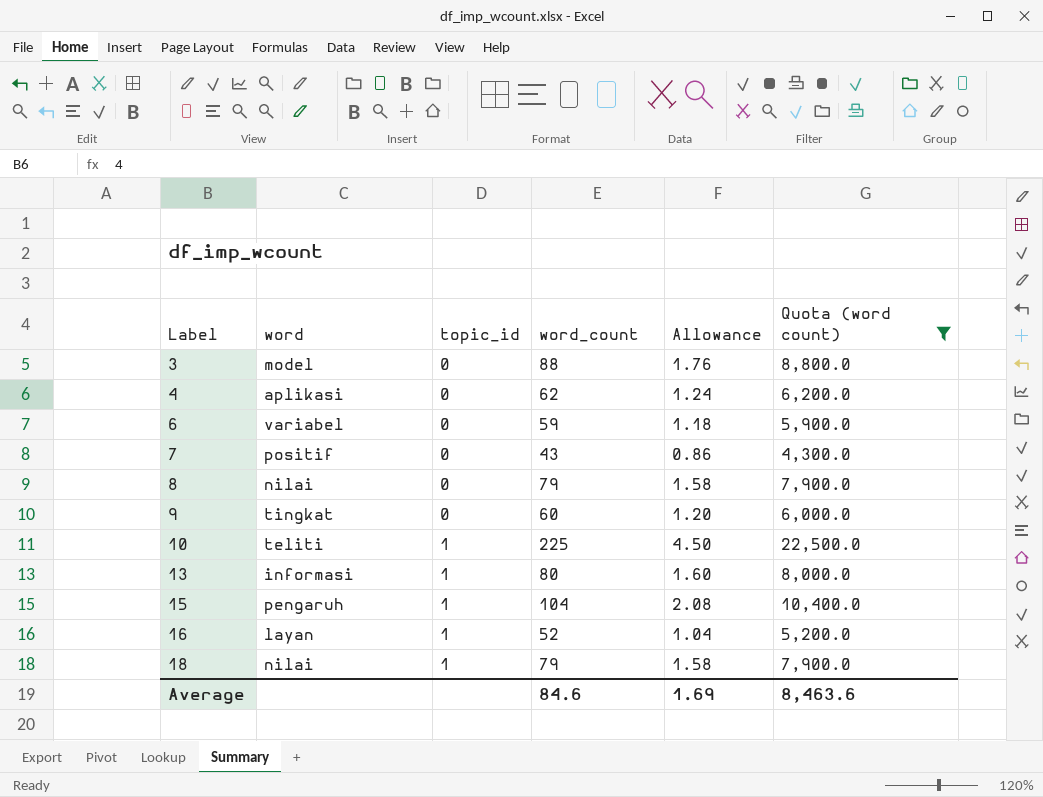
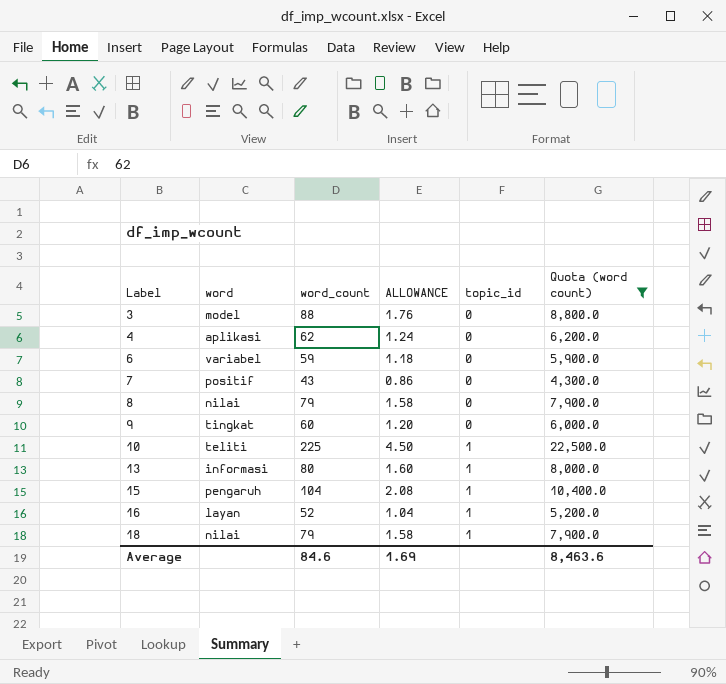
column name: Allowance -> ALLOWANCE
column topic_id | position: 3 -> 5

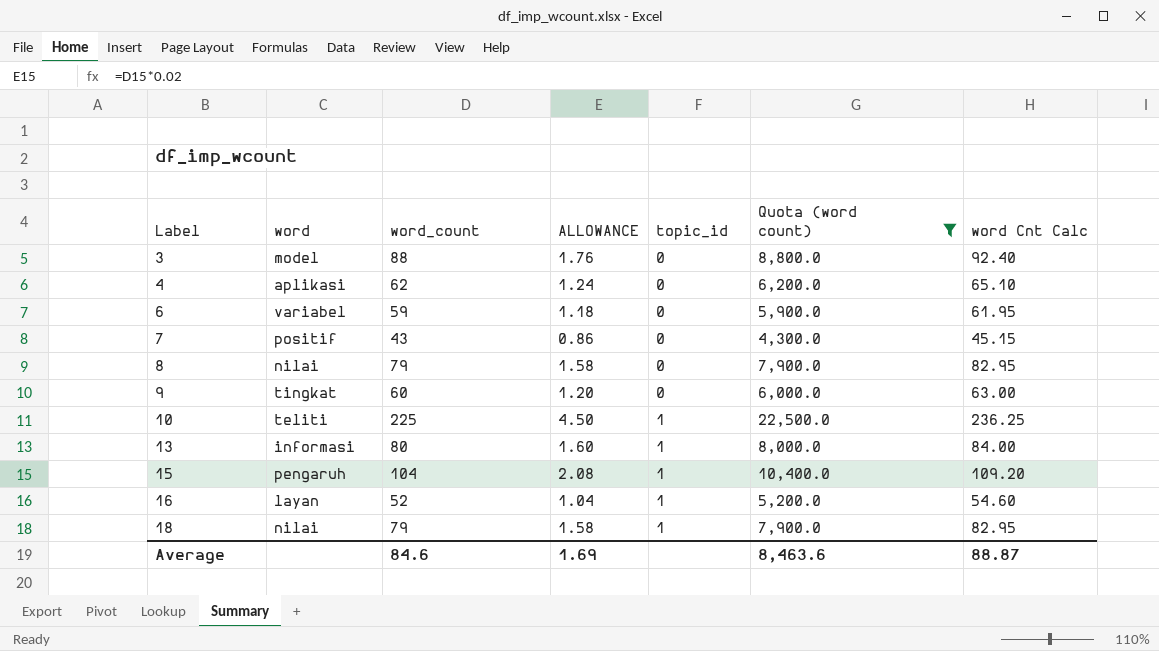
column word Cnt Calc | formula: none -> [word_count] * 1.05

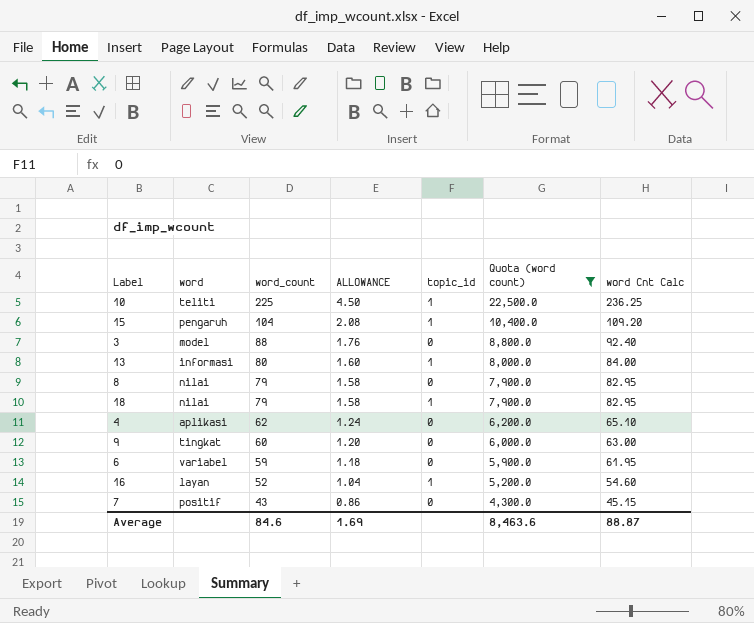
row order: Label ascending -> word_count descending

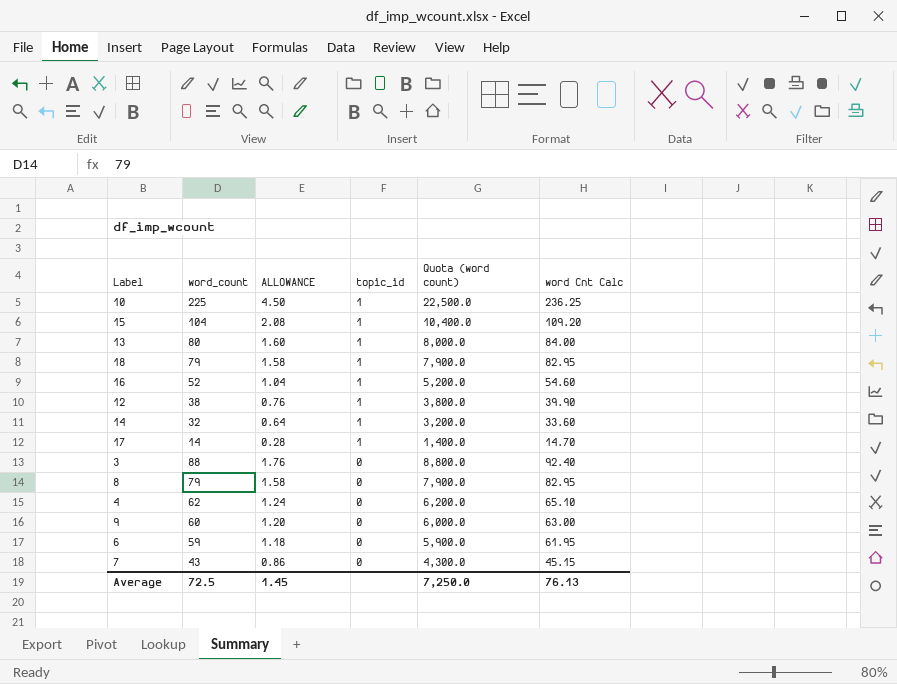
filter: Quota (word count) >= 4,300.0 -> none
row order: word_count descending -> topic_id descending
column word | position: 2 -> none
Average | word_count: 84.6 -> 72.5
Average | ALLOWANCE: 1.69 -> 1.45
Average | Quota (word count): 8,463.6 -> 7,250.0
Average | word Cnt Calc: 88.87 -> 76.13

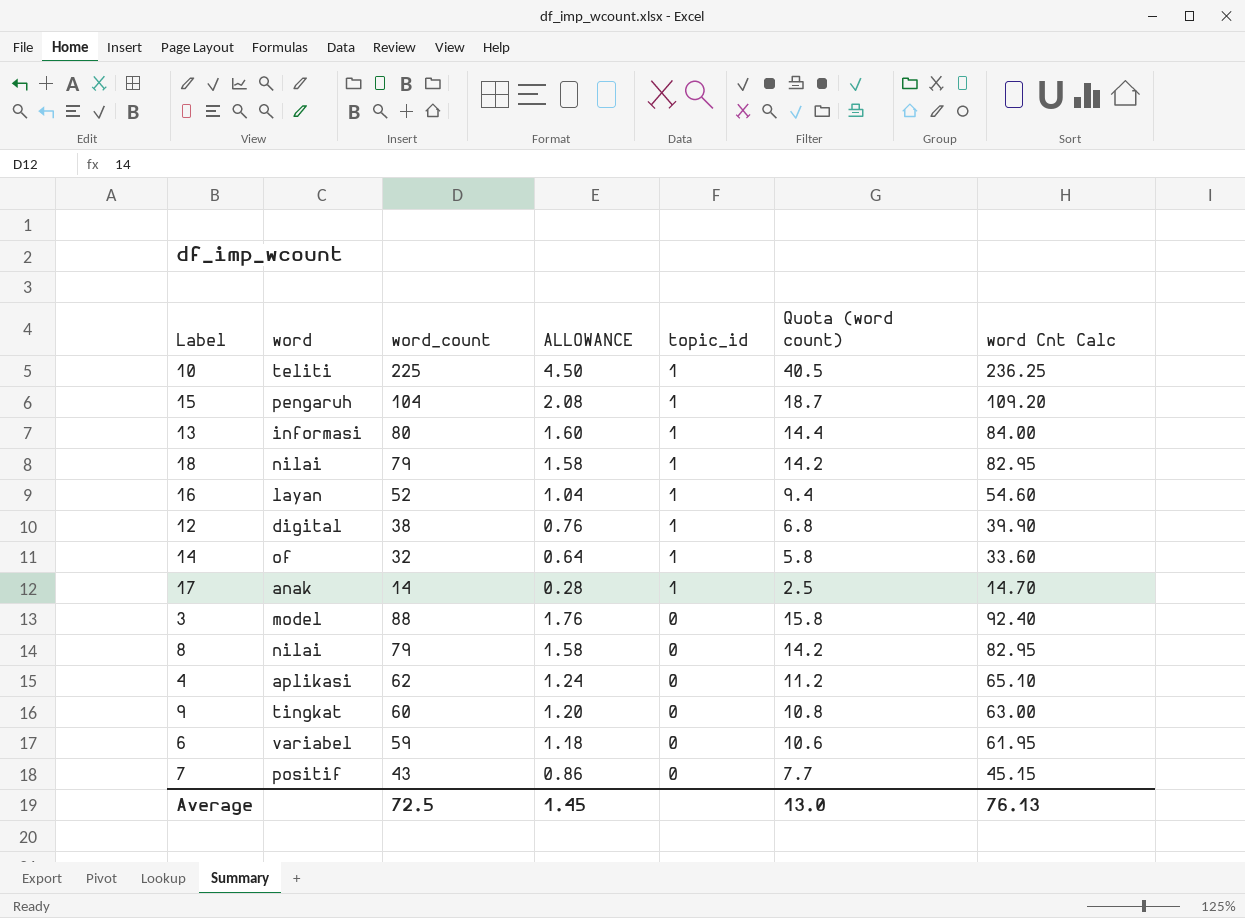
column word | position: none -> 2
column Quota (word count) | formula: [word_count] * 100 -> [word_count] * 0.18
Average | Quota (word count): 7,250.0 -> 13.0

